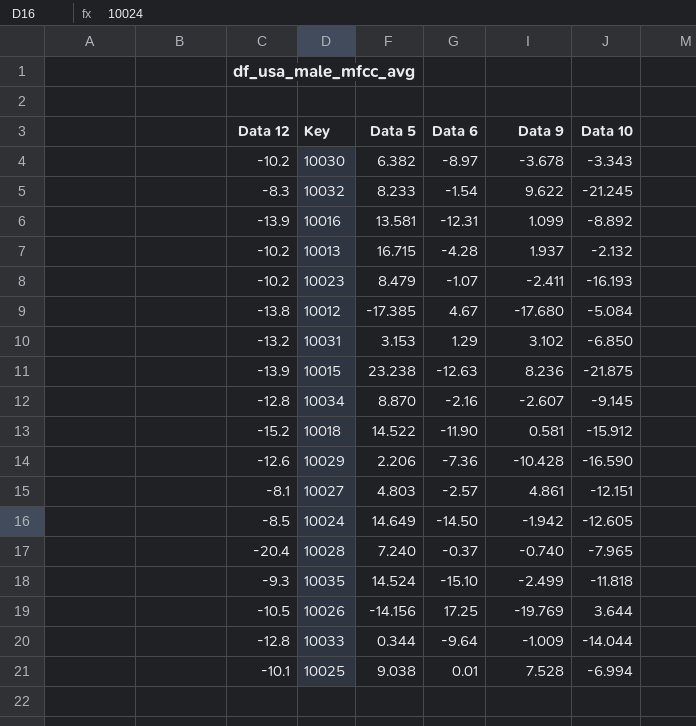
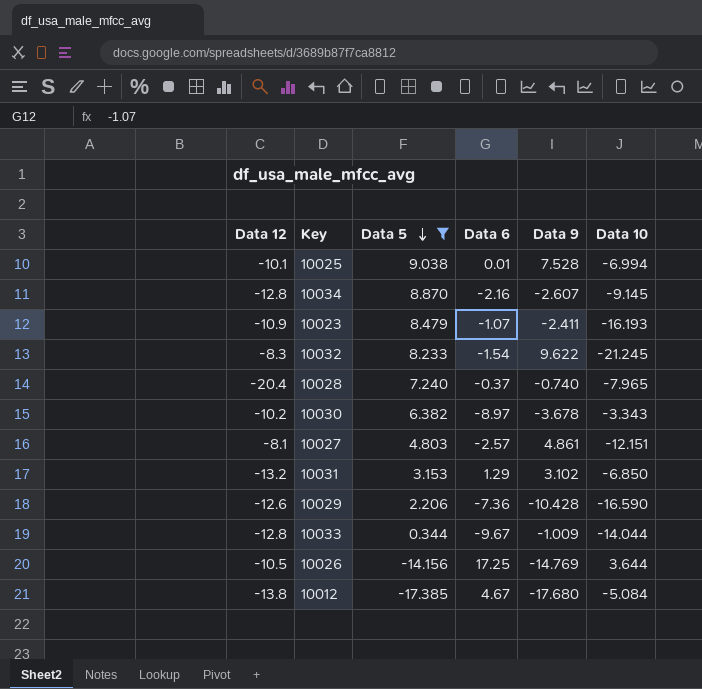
filter: none -> Data 5 <= 9.038
row order: none -> Data 5 descending
10023 | Data 12: -10.2 -> -10.9
10033 | Data 6: -9.64 -> -9.67
10026 | Data 9: -19.769 -> -14.769

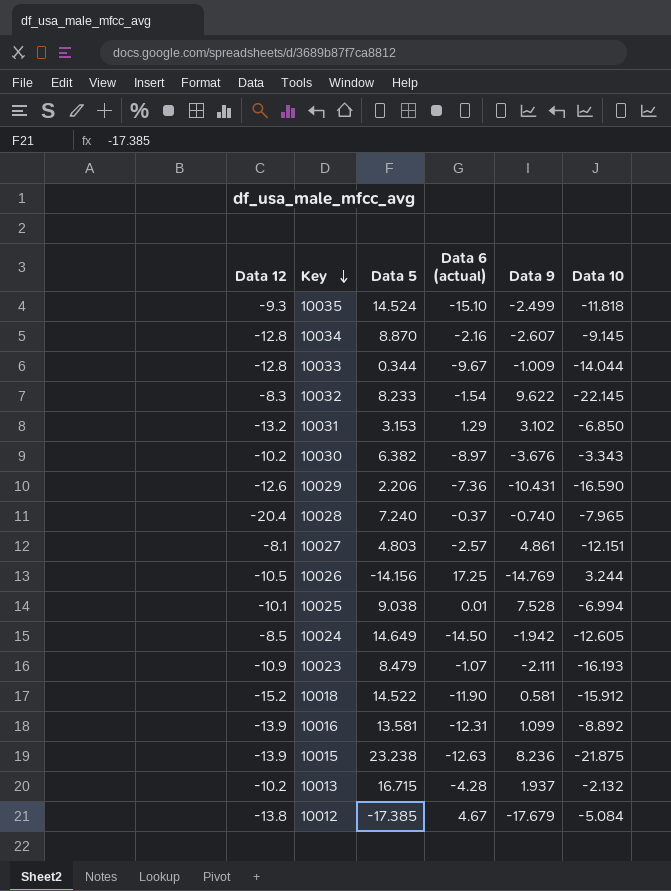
filter: Data 5 <= 9.038 -> none
row order: Data 5 descending -> Key descending
column name: Data 6 -> Data 6 (actual)
10032 | Data 10: -21.245 -> -22.145
10030 | Data 9: -3.678 -> -3.676
10029 | Data 9: -10.428 -> -10.431
10026 | Data 10: 3.644 -> 3.244
10023 | Data 9: -2.411 -> -2.111
10012 | Data 9: -17.680 -> -17.679

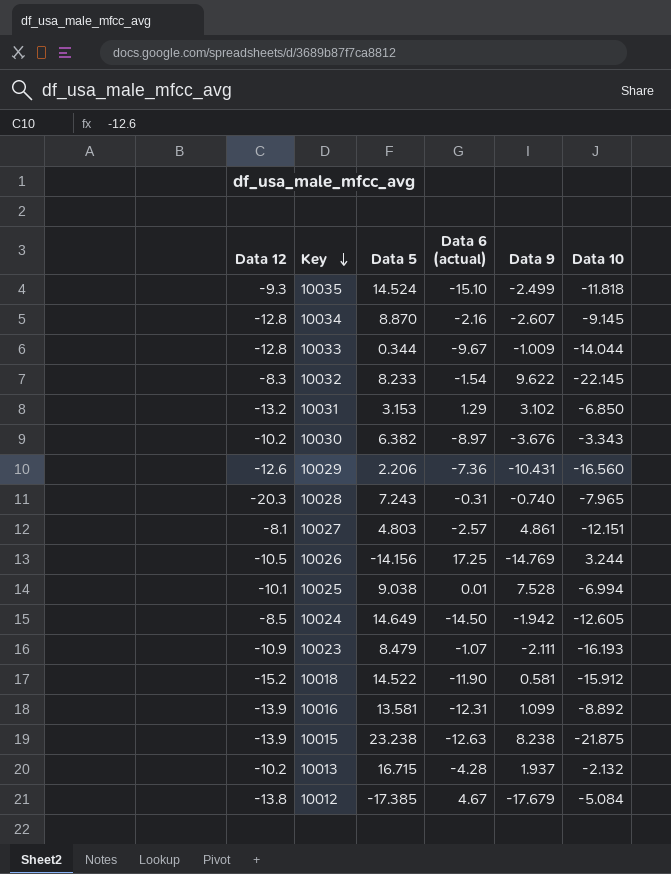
10029 | Data 10: -16.590 -> -16.560
10028 | Data 12: -20.4 -> -20.3
10028 | Data 5: 7.240 -> 7.243
10028 | Data 6 (actual): -0.37 -> -0.31
10015 | Data 9: 8.236 -> 8.238

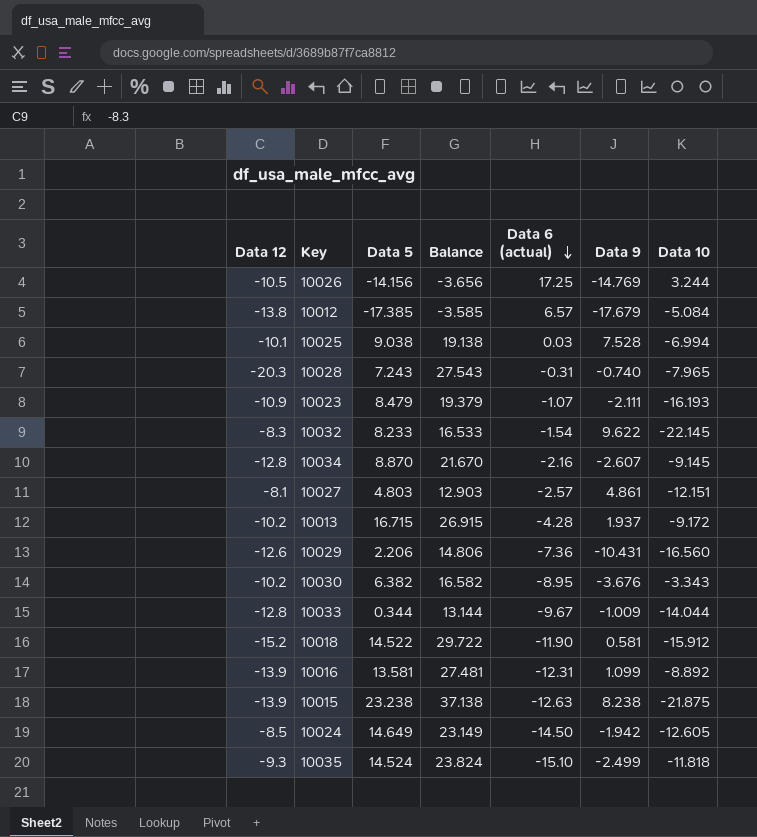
row order: Key descending -> Data 6 (actual) descending
column Balance | formula: none -> [Data 5] - [Data 12]
row 10031: -13.2 | 3.153 | 1.29 | 3.102 | -6.850 -> none
10012 | Data 6 (actual): 4.67 -> 6.57
10025 | Data 6 (actual): 0.01 -> 0.03
10013 | Data 10: -2.132 -> -9.172
10030 | Data 6 (actual): -8.97 -> -8.95

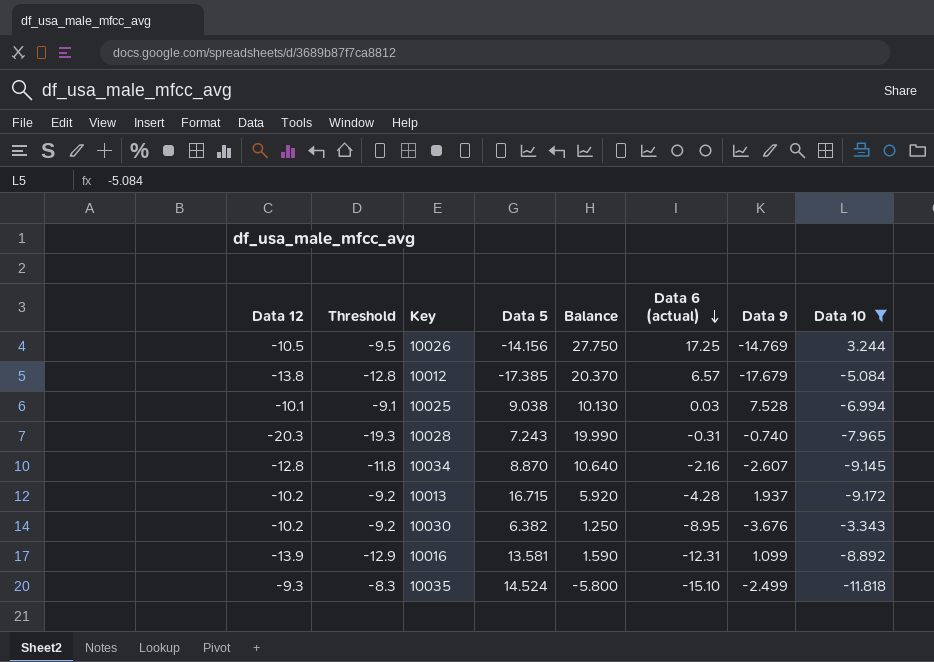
filter: none -> Data 10 >= -11.818
column Threshold | formula: none -> [Data 12] + 1
column Balance | formula: [Data 5] - [Data 12] -> [Data 6 (actual)] - [Data 12]

